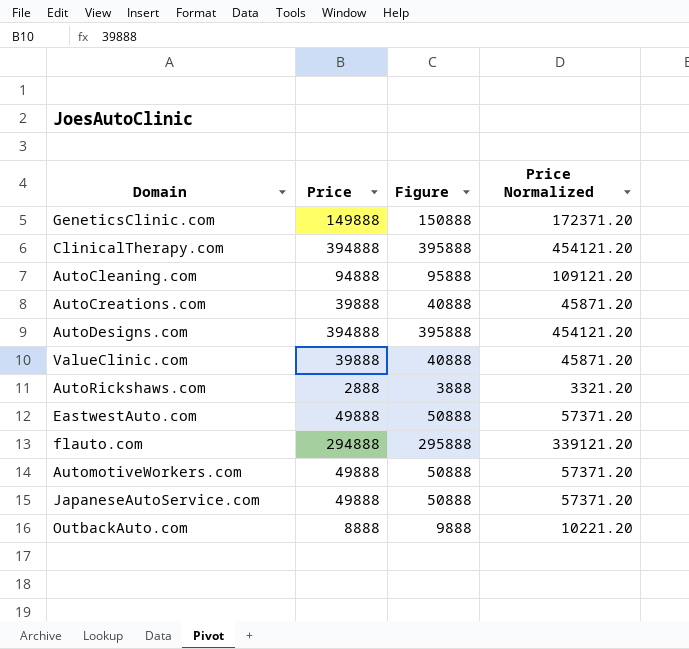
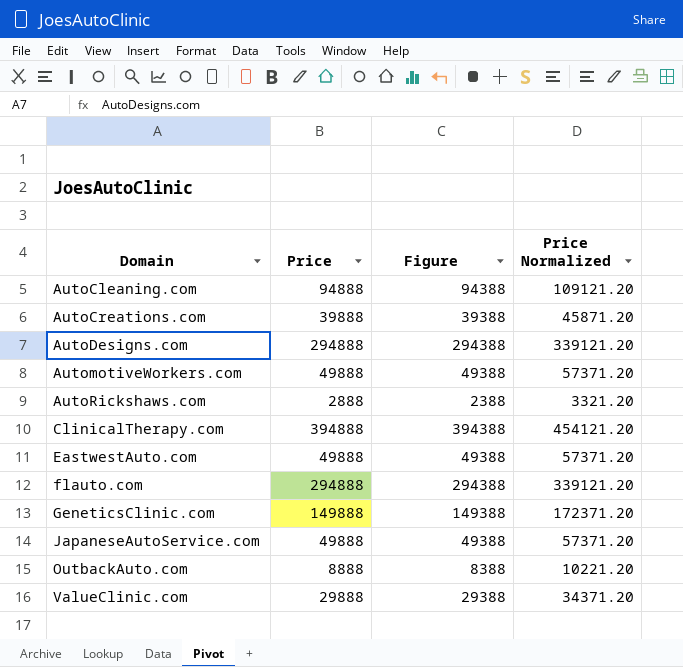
row order: none -> Domain ascending
column Figure | formula: [Price] + 1000 -> [Price] - 500
AutoDesigns.com | Price: 394888 -> 294888
AutoDesigns.com | Price Normalized: 454121.20 -> 339121.20
ValueClinic.com | Price: 39888 -> 29888
ValueClinic.com | Price Normalized: 45871.20 -> 34371.20

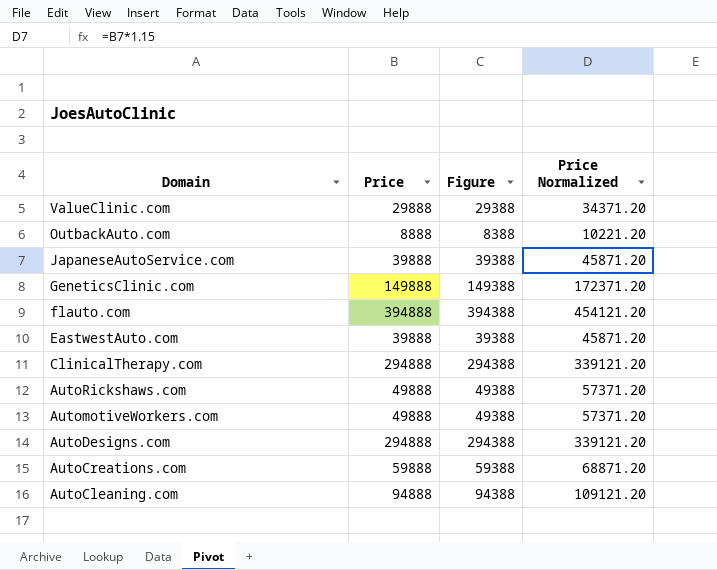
row order: Domain ascending -> Domain descending
JapaneseAutoService.com | Price: 49888 -> 39888
JapaneseAutoService.com | Figure: 49388 -> 39388
JapaneseAutoService.com | Price Normalized: 57371.20 -> 45871.20
flauto.com | Price: 294888 -> 394888
flauto.com | Figure: 294388 -> 394388
flauto.com | Price Normalized: 339121.20 -> 454121.20
EastwestAuto.com | Price: 49888 -> 39888
EastwestAuto.com | Figure: 49388 -> 39388
EastwestAuto.com | Price Normalized: 57371.20 -> 45871.20
ClinicalTherapy.com | Price: 394888 -> 294888
ClinicalTherapy.com | Figure: 394388 -> 294388
ClinicalTherapy.com | Price Normalized: 454121.20 -> 339121.20
AutoRickshaws.com | Price: 2888 -> 49888
AutoRickshaws.com | Figure: 2388 -> 49388
AutoRickshaws.com | Price Normalized: 3321.20 -> 57371.20
AutoCreations.com | Price: 39888 -> 59888
AutoCreations.com | Figure: 39388 -> 59388
AutoCreations.com | Price Normalized: 45871.20 -> 68871.20

